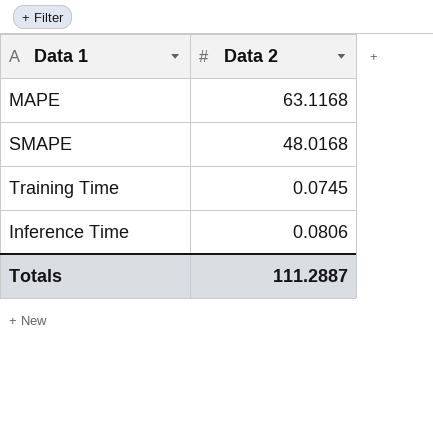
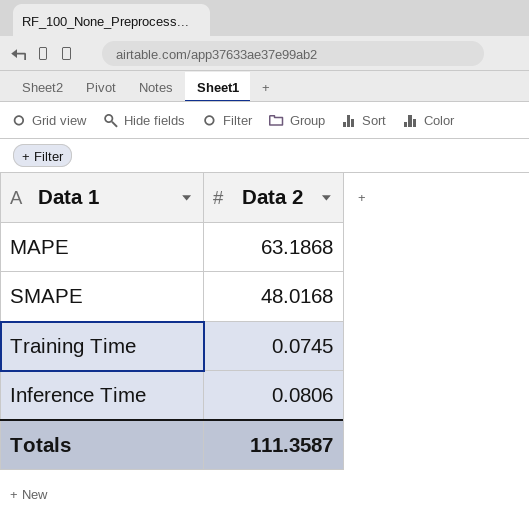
MAPE | Data 2: 63.1168 -> 63.1868
Totals | Data 2: 111.2887 -> 111.3587

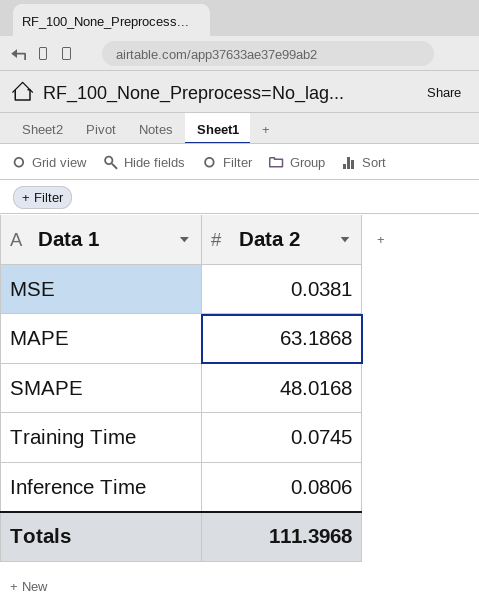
row MSE: none -> 0.0381
Totals | Data 2: 111.3587 -> 111.3968

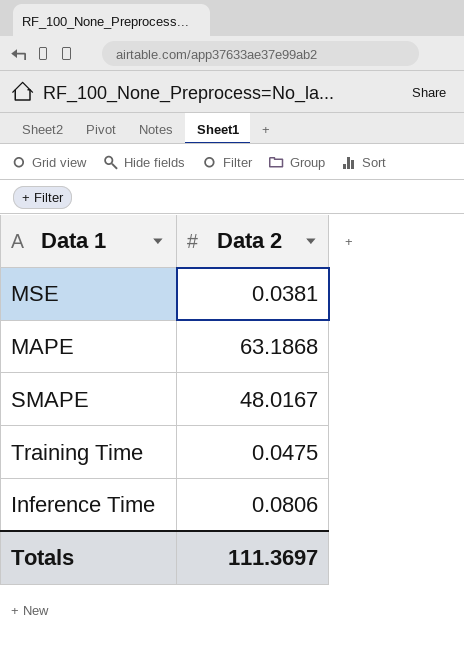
SMAPE | Data 2: 48.0168 -> 48.0167
Training Time | Data 2: 0.0745 -> 0.0475
Totals | Data 2: 111.3968 -> 111.3697

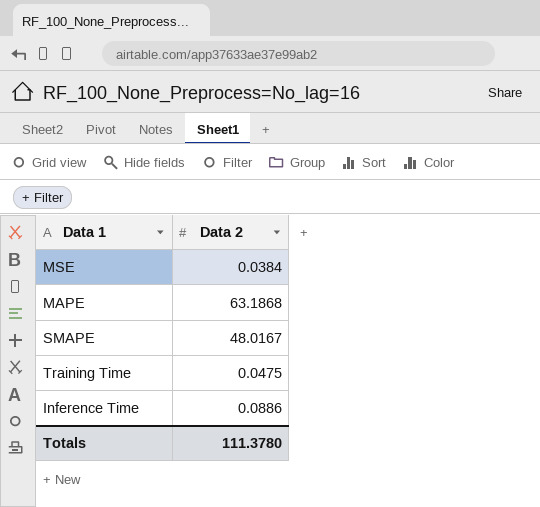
MSE | Data 2: 0.0381 -> 0.0384
Inference Time | Data 2: 0.0806 -> 0.0886
Totals | Data 2: 111.3697 -> 111.3780

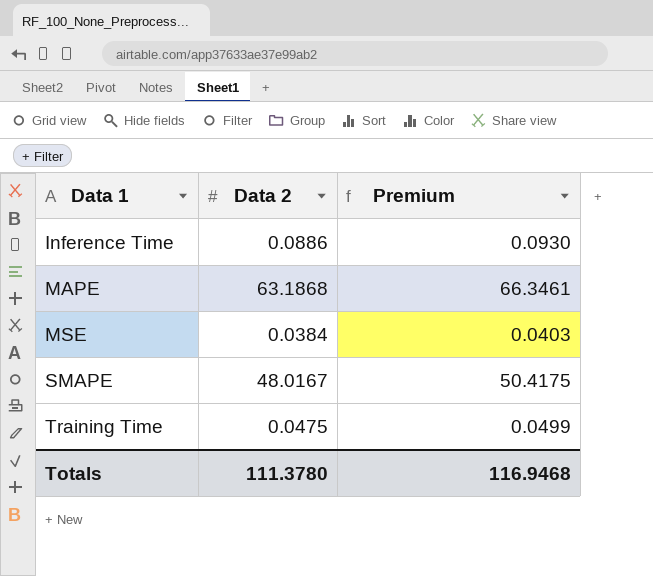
row order: none -> Data 1 ascending
column Premium | formula: none -> [Data 2] * 1.05

